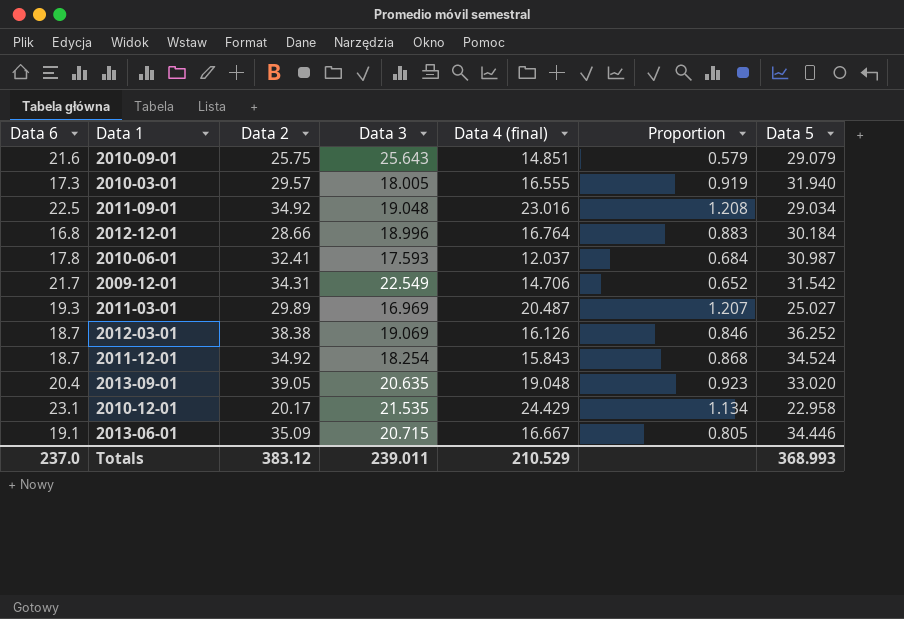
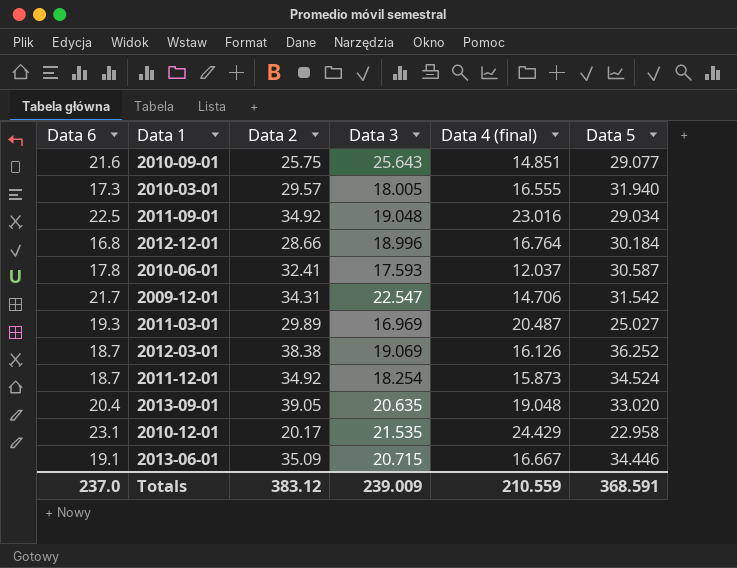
column Proportion | formula: [Data 4 (final)] / [Data 3] -> none
2010-09-01 | Data 5: 29.079 -> 29.077
2010-06-01 | Data 5: 30.987 -> 30.587
2009-12-01 | Data 3: 22.549 -> 22.547
2011-12-01 | Data 4 (final): 15.843 -> 15.873
Totals | Data 3: 239.011 -> 239.009
Totals | Data 4 (final): 210.529 -> 210.559
Totals | Data 5: 368.993 -> 368.591

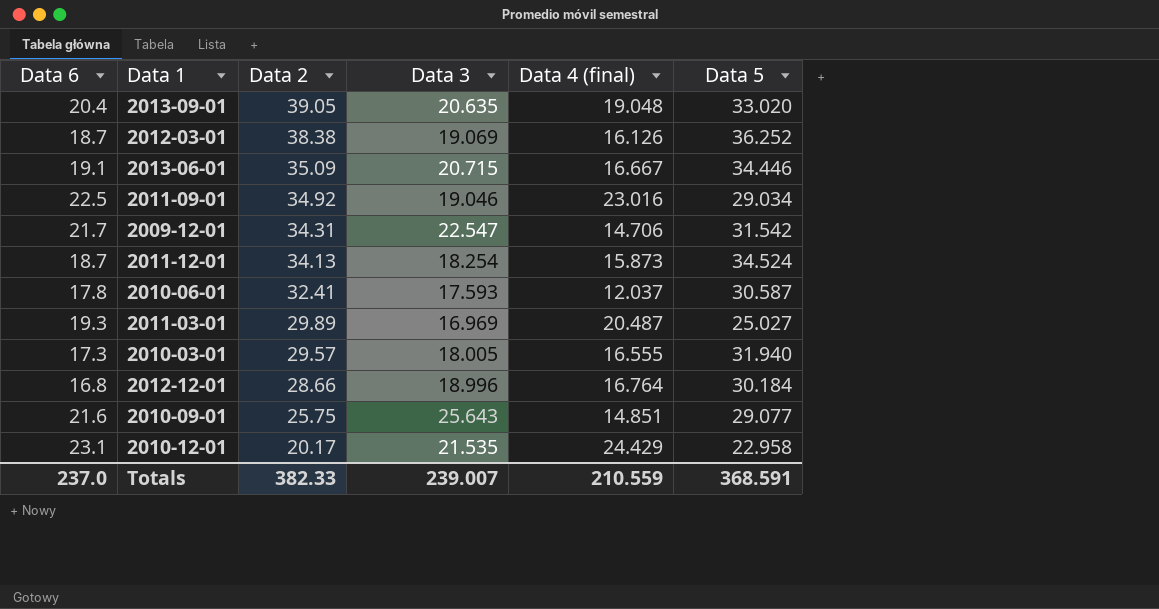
row order: none -> Data 2 descending
2011-09-01 | Data 3: 19.048 -> 19.046
2011-12-01 | Data 2: 34.92 -> 34.13
Totals | Data 2: 383.12 -> 382.33
Totals | Data 3: 239.009 -> 239.007

